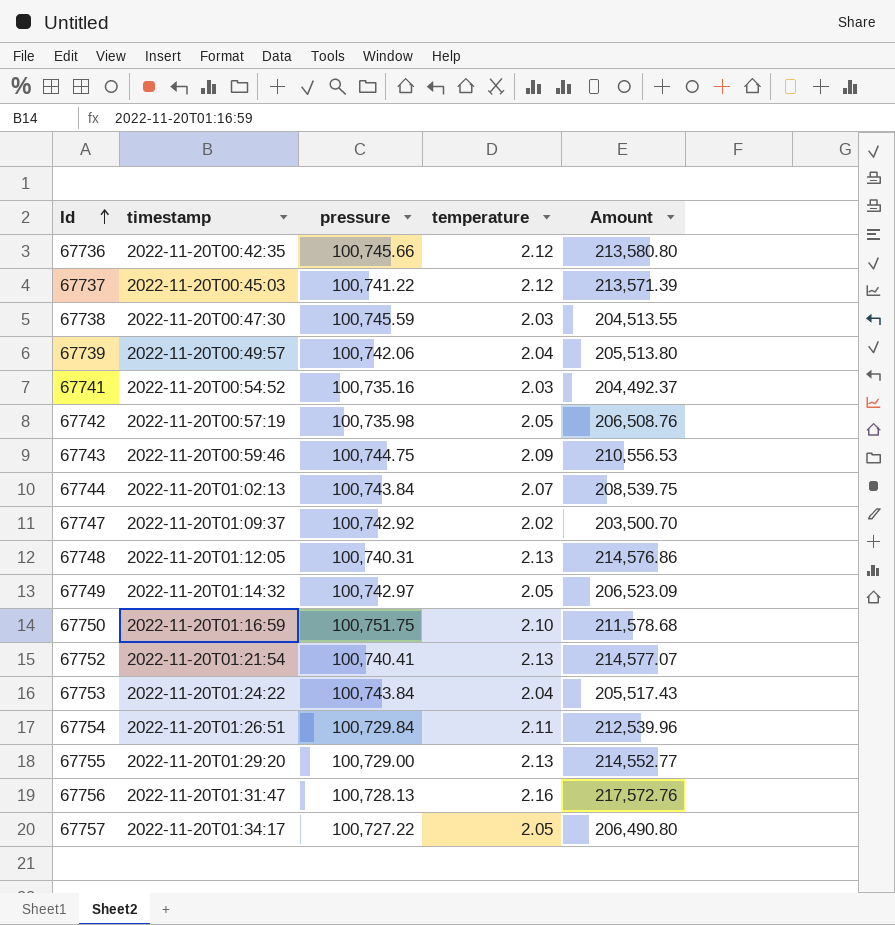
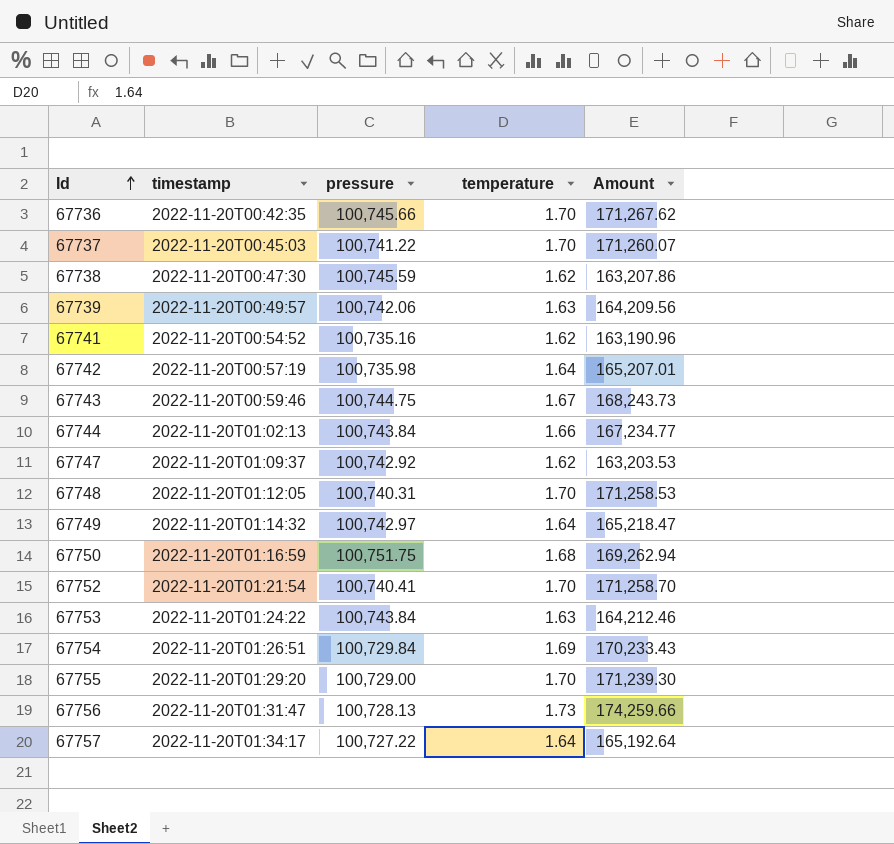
67736 | temperature: 2.12 -> 1.70
67736 | Amount: 213,580.80 -> 171,267.62
67737 | temperature: 2.12 -> 1.70
67737 | Amount: 213,571.39 -> 171,260.07
67738 | temperature: 2.03 -> 1.62
67738 | Amount: 204,513.55 -> 163,207.86
67739 | temperature: 2.04 -> 1.63
67739 | Amount: 205,513.80 -> 164,209.56
67741 | temperature: 2.03 -> 1.62
67741 | Amount: 204,492.37 -> 163,190.96
67742 | temperature: 2.05 -> 1.64
67742 | Amount: 206,508.76 -> 165,207.01
67743 | temperature: 2.09 -> 1.67
67743 | Amount: 210,556.53 -> 168,243.73
67744 | temperature: 2.07 -> 1.66
67744 | Amount: 208,539.75 -> 167,234.77
67747 | temperature: 2.02 -> 1.62
67747 | Amount: 203,500.70 -> 163,203.53
67748 | temperature: 2.13 -> 1.70
67748 | Amount: 214,576.86 -> 171,258.53
67749 | temperature: 2.05 -> 1.64
67749 | Amount: 206,523.09 -> 165,218.47
67750 | temperature: 2.10 -> 1.68
67750 | Amount: 211,578.68 -> 169,262.94
67752 | temperature: 2.13 -> 1.70
67752 | Amount: 214,577.07 -> 171,258.70
67753 | temperature: 2.04 -> 1.63
67753 | Amount: 205,517.43 -> 164,212.46
67754 | temperature: 2.11 -> 1.69
67754 | Amount: 212,539.96 -> 170,233.43
67755 | temperature: 2.13 -> 1.70
67755 | Amount: 214,552.77 -> 171,239.30
67756 | temperature: 2.16 -> 1.73
67756 | Amount: 217,572.76 -> 174,259.66
67757 | temperature: 2.05 -> 1.64
67757 | Amount: 206,490.80 -> 165,192.64

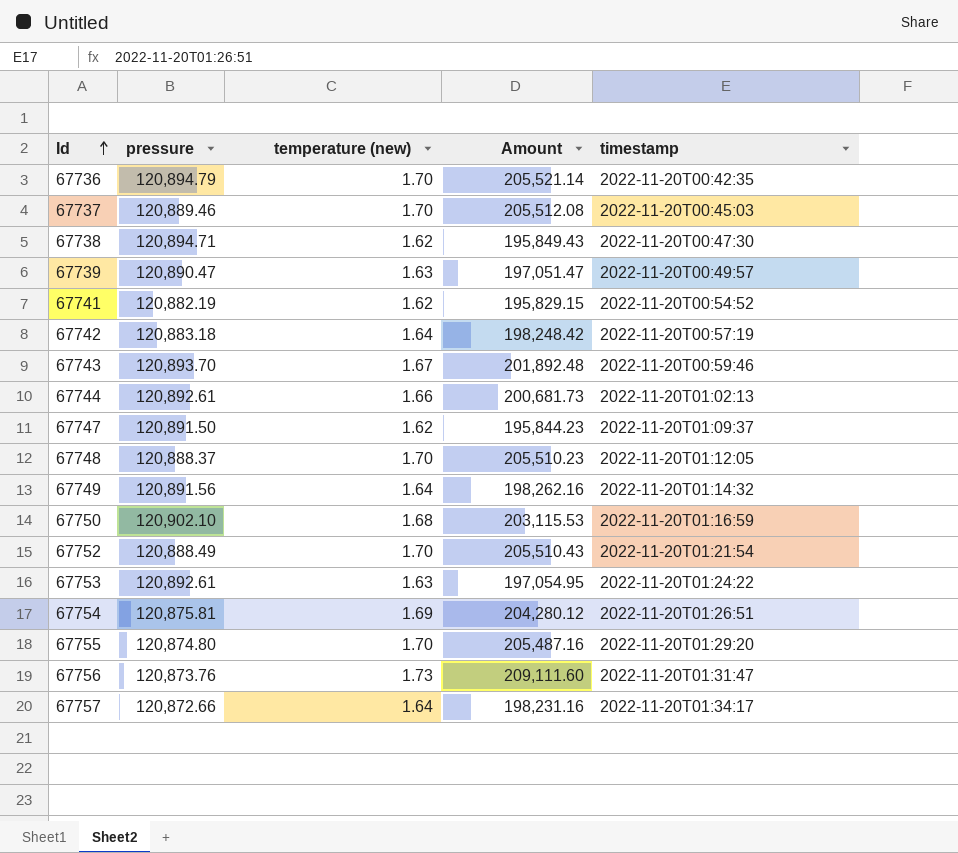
column name: temperature -> temperature (new)
column timestamp | position: 2 -> 5
67736 | pressure: 100,745.66 -> 120,894.79
67736 | Amount: 171,267.62 -> 205,521.14
67737 | pressure: 100,741.22 -> 120,889.46
67737 | Amount: 171,260.07 -> 205,512.08
67738 | pressure: 100,745.59 -> 120,894.71
67738 | Amount: 163,207.86 -> 195,849.43
67739 | pressure: 100,742.06 -> 120,890.47
67739 | Amount: 164,209.56 -> 197,051.47
67741 | pressure: 100,735.16 -> 120,882.19
67741 | Amount: 163,190.96 -> 195,829.15
67742 | pressure: 100,735.98 -> 120,883.18
67742 | Amount: 165,207.01 -> 198,248.42
67743 | pressure: 100,744.75 -> 120,893.70
67743 | Amount: 168,243.73 -> 201,892.48
67744 | pressure: 100,743.84 -> 120,892.61
67744 | Amount: 167,234.77 -> 200,681.73
67747 | pressure: 100,742.92 -> 120,891.50
67747 | Amount: 163,203.53 -> 195,844.23
67748 | pressure: 100,740.31 -> 120,888.37
67748 | Amount: 171,258.53 -> 205,510.23
67749 | pressure: 100,742.97 -> 120,891.56
67749 | Amount: 165,218.47 -> 198,262.16
67750 | pressure: 100,751.75 -> 120,902.10
67750 | Amount: 169,262.94 -> 203,115.53
67752 | pressure: 100,740.41 -> 120,888.49
67752 | Amount: 171,258.70 -> 205,510.43
67753 | pressure: 100,743.84 -> 120,892.61
67753 | Amount: 164,212.46 -> 197,054.95
67754 | pressure: 100,729.84 -> 120,875.81
67754 | Amount: 170,233.43 -> 204,280.12
67755 | pressure: 100,729.00 -> 120,874.80
67755 | Amount: 171,239.30 -> 205,487.16
67756 | pressure: 100,728.13 -> 120,873.76
67756 | Amount: 174,259.66 -> 209,111.60
67757 | pressure: 100,727.22 -> 120,872.66
67757 | Amount: 165,192.64 -> 198,231.16

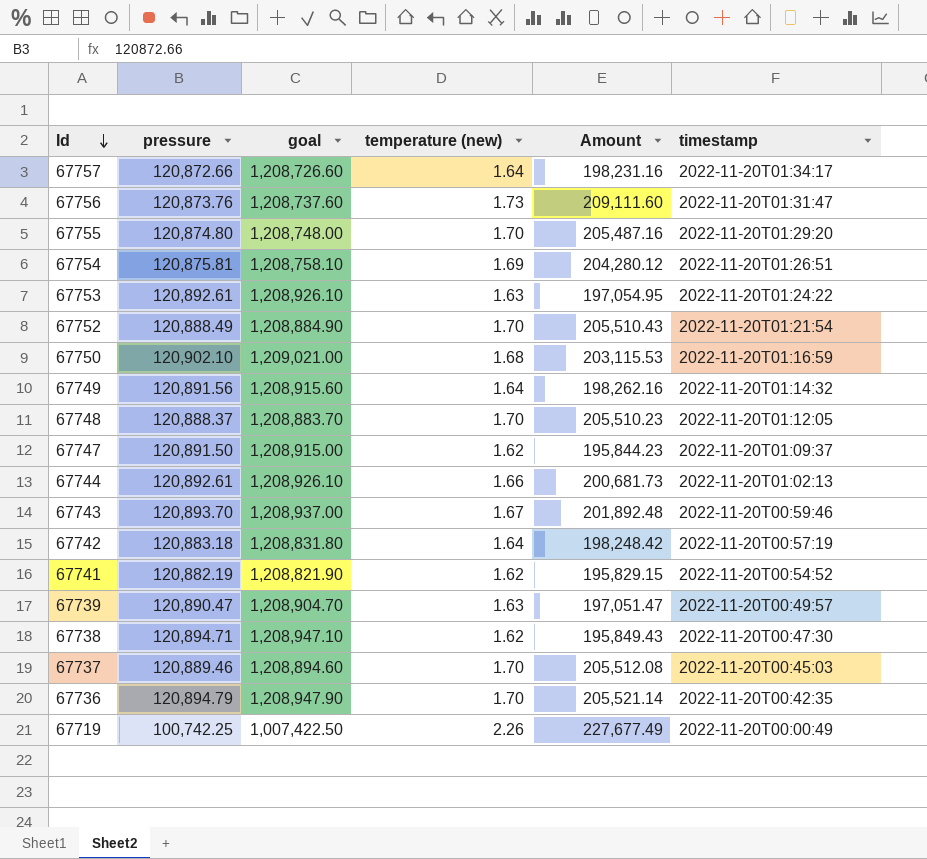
row order: Id ascending -> Id descending
column goal | formula: none -> [pressure] * 10
row 67719: none -> 100,742.25 | 1,007,422.50 | 2.26 | 227,677.49 | 2022-11-20T00:00:49

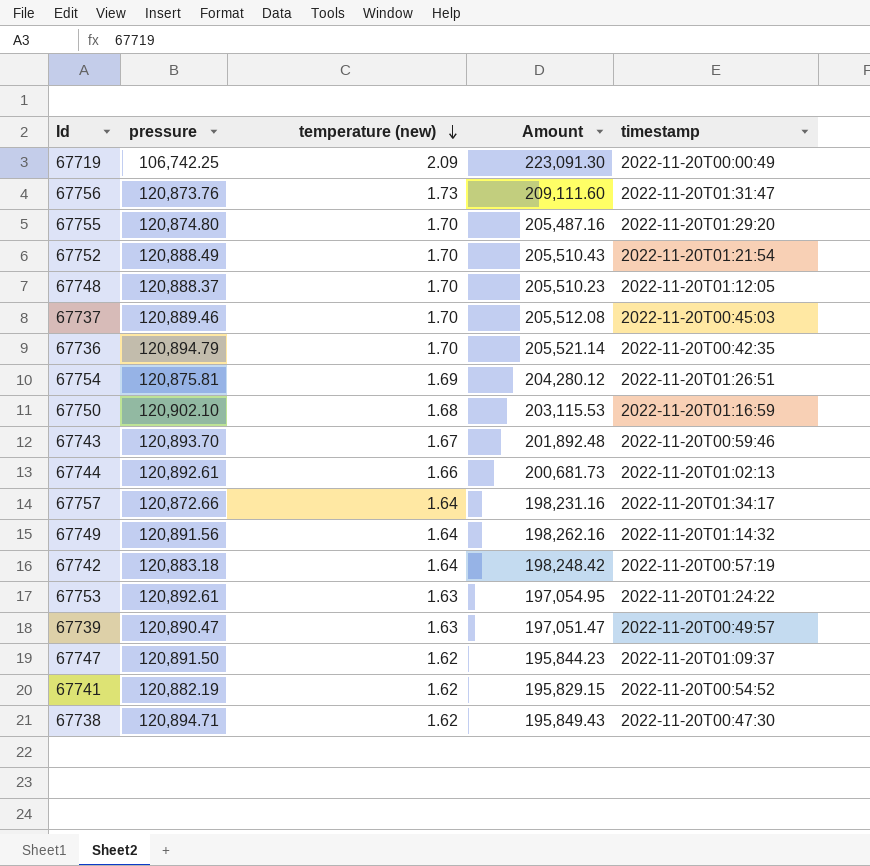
row order: Id descending -> temperature (new) descending
column goal | formula: [pressure] * 10 -> none
67719 | pressure: 100,742.25 -> 106,742.25
67719 | temperature (new): 2.26 -> 2.09
67719 | Amount: 227,677.49 -> 223,091.30

